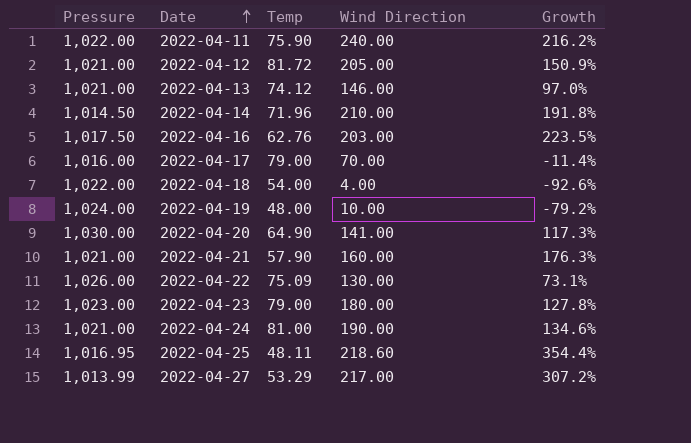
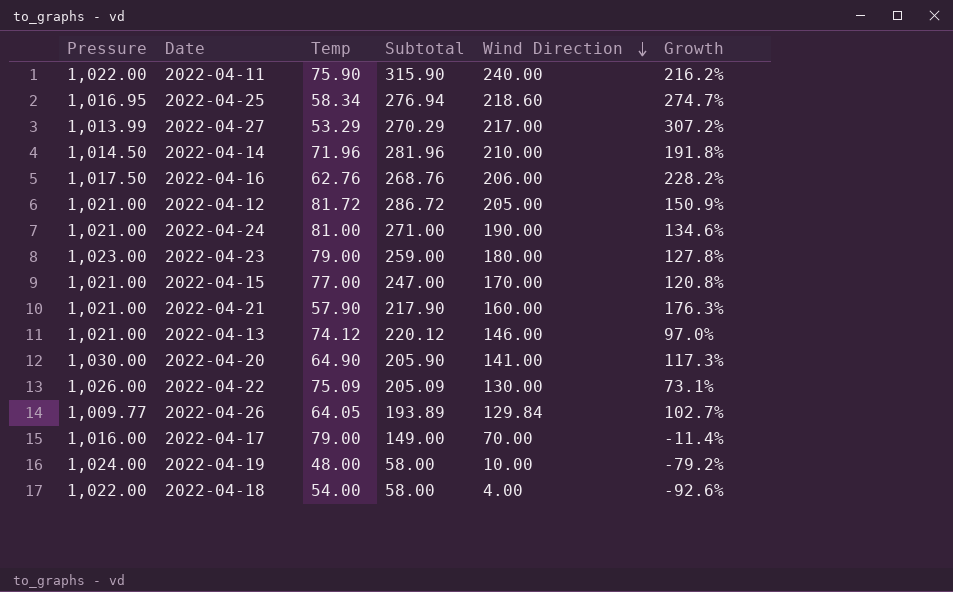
row order: Date ascending -> Wind Direction descending
column Subtotal | formula: none -> [Temp] + [Wind Direction]
2022-04-25 | Temp: 48.11 -> 58.34
2022-04-25 | Growth: 354.4% -> 274.7%
2022-04-16 | Wind Direction: 203.00 -> 206.00
2022-04-16 | Growth: 223.5% -> 228.2%
row 2022-04-15: none -> 1,021.00 | 77.00 | 247.00 | 170.00 | 120.8%
row 2022-04-26: none -> 1,009.77 | 64.05 | 193.89 | 129.84 | 102.7%

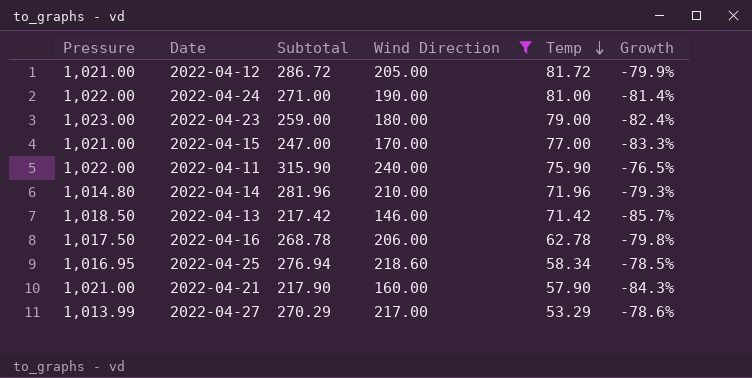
filter: none -> Wind Direction >= 146.00
row order: Wind Direction descending -> Temp descending
column Temp | position: 3 -> 5
column Growth | formula: ([Wind Direction] - [Temp]) / [Temp] -> ([Wind Direction] - [Pressure]) / [Pressure]
2022-04-24 | Pressure: 1,021.00 -> 1,022.00
2022-04-14 | Pressure: 1,014.50 -> 1,014.80
2022-04-13 | Pressure: 1,021.00 -> 1,018.50
2022-04-13 | Subtotal: 220.12 -> 217.42
2022-04-13 | Temp: 74.12 -> 71.42
2022-04-16 | Subtotal: 268.76 -> 268.78
2022-04-16 | Temp: 62.76 -> 62.78

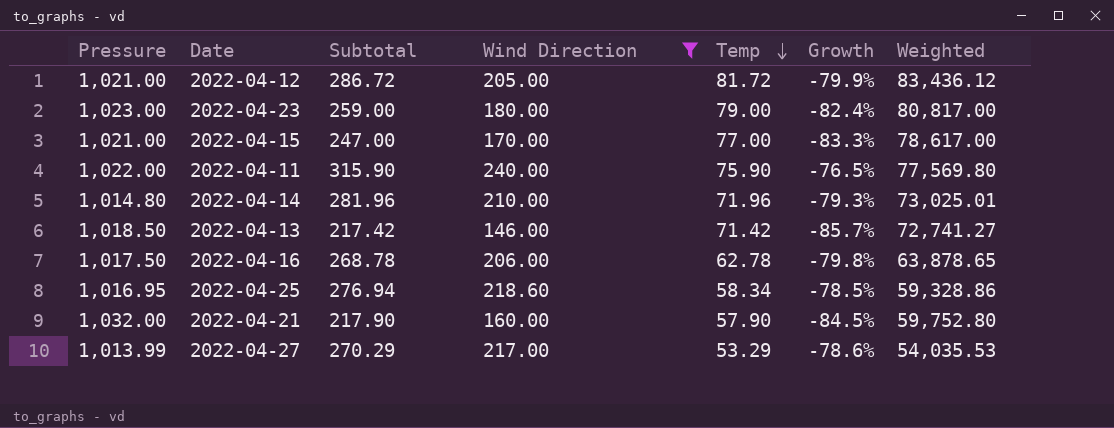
column Weighted | formula: none -> [Pressure] * [Temp]
row 2022-04-24: 1,022.00 | 271.00 | 190.00 | 81.00 | -81.4% -> none
2022-04-21 | Pressure: 1,021.00 -> 1,032.00
2022-04-21 | Growth: -84.3% -> -84.5%

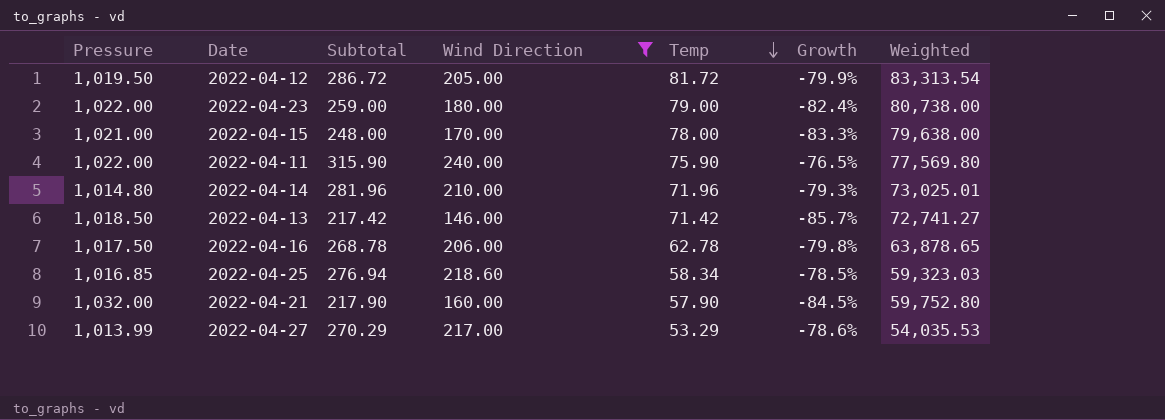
2022-04-12 | Pressure: 1,021.00 -> 1,019.50
2022-04-12 | Weighted: 83,436.12 -> 83,313.54
2022-04-23 | Pressure: 1,023.00 -> 1,022.00
2022-04-23 | Weighted: 80,817.00 -> 80,738.00
2022-04-15 | Subtotal: 247.00 -> 248.00
2022-04-15 | Temp: 77.00 -> 78.00
2022-04-15 | Weighted: 78,617.00 -> 79,638.00
2022-04-25 | Pressure: 1,016.95 -> 1,016.85
2022-04-25 | Weighted: 59,328.86 -> 59,323.03

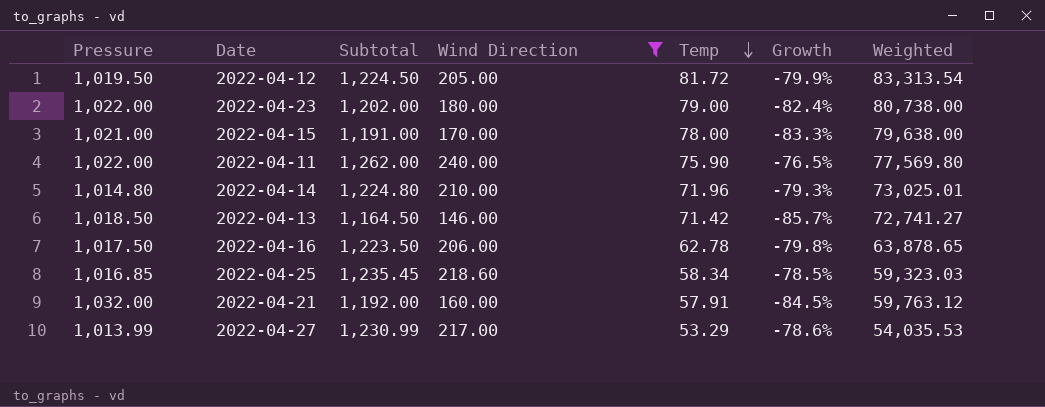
column Subtotal | formula: [Wind Direction] + [Temp] -> [Pressure] + [Wind Direction]
2022-04-21 | Temp: 57.90 -> 57.91
2022-04-21 | Weighted: 59,752.80 -> 59,763.12

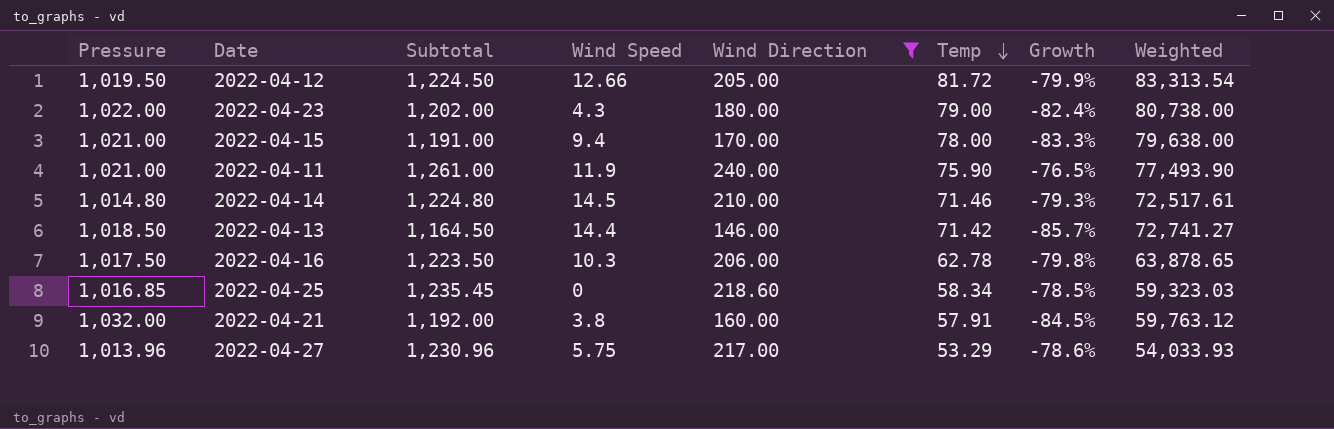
column Wind Speed | position: none -> 4
2022-04-11 | Pressure: 1,022.00 -> 1,021.00
2022-04-11 | Subtotal: 1,262.00 -> 1,261.00
2022-04-11 | Weighted: 77,569.80 -> 77,493.90
2022-04-14 | Temp: 71.96 -> 71.46
2022-04-14 | Weighted: 73,025.01 -> 72,517.61
2022-04-27 | Pressure: 1,013.99 -> 1,013.96
2022-04-27 | Subtotal: 1,230.99 -> 1,230.96
2022-04-27 | Weighted: 54,035.53 -> 54,033.93

